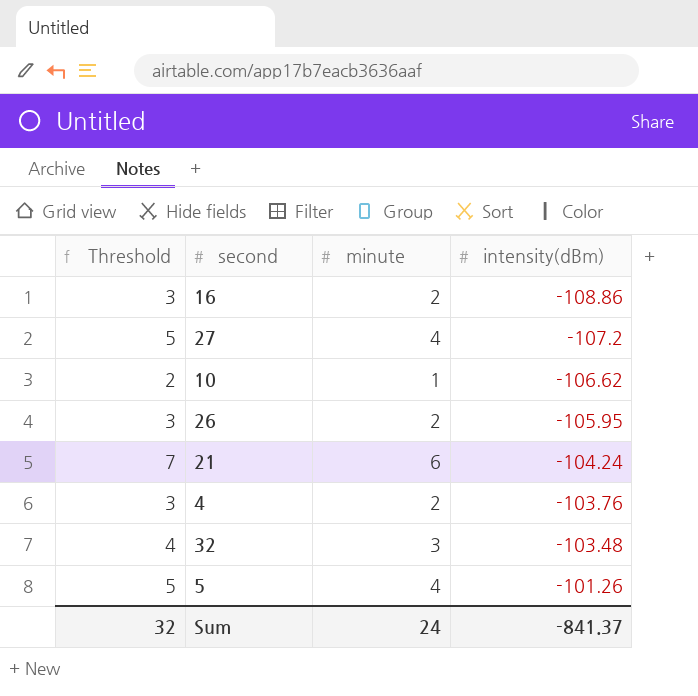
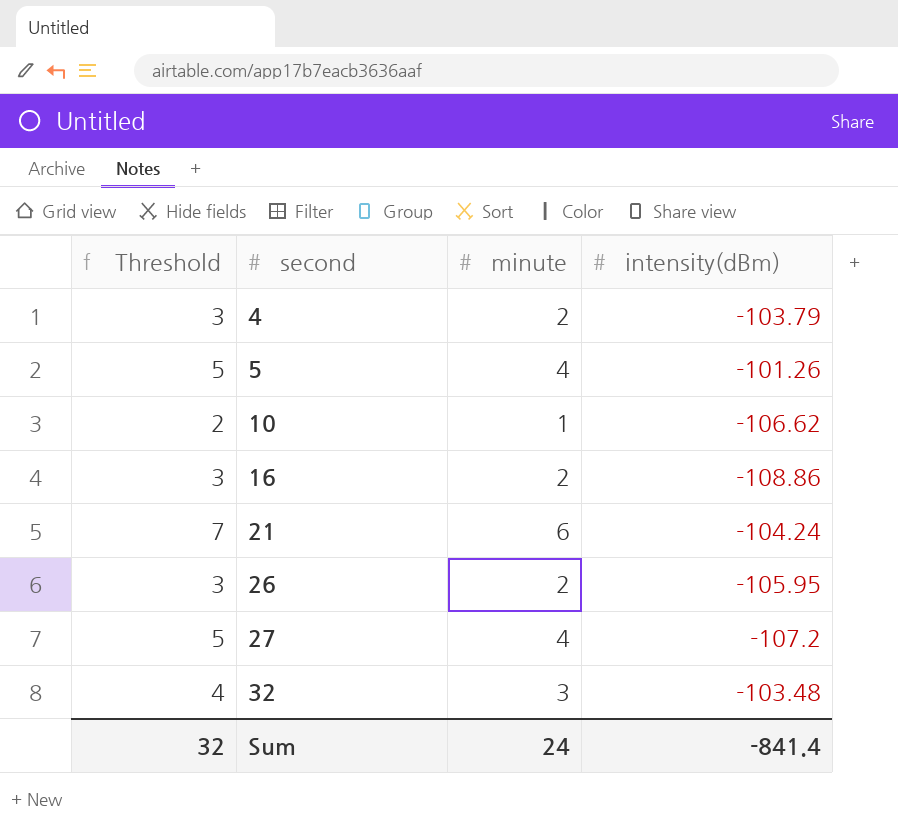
row order: intensity(dBm) ascending -> second ascending
4 | intensity(dBm): -103.76 -> -103.79
Sum | intensity(dBm): -841.37 -> -841.4

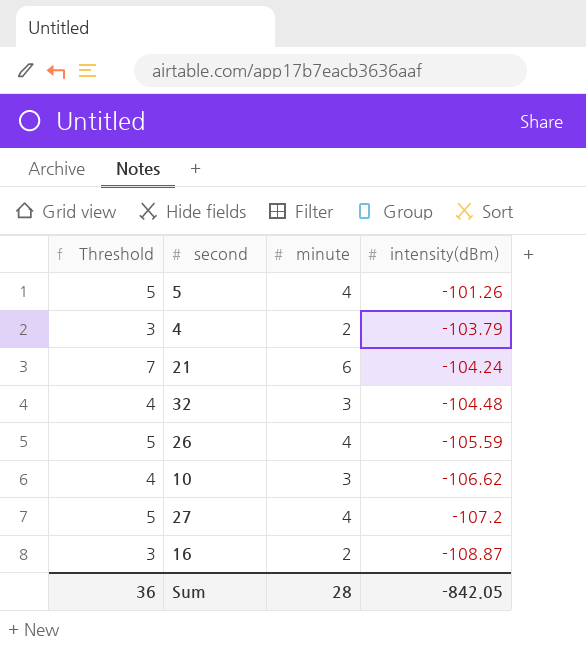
row order: second ascending -> intensity(dBm) descending
32 | intensity(dBm): -103.48 -> -104.48
26 | Threshold: 3 -> 5
26 | minute: 2 -> 4
26 | intensity(dBm): -105.95 -> -105.59
10 | Threshold: 2 -> 4
10 | minute: 1 -> 3
16 | intensity(dBm): -108.86 -> -108.87
Sum | Threshold: 32 -> 36
Sum | minute: 24 -> 28
Sum | intensity(dBm): -841.4 -> -842.05

